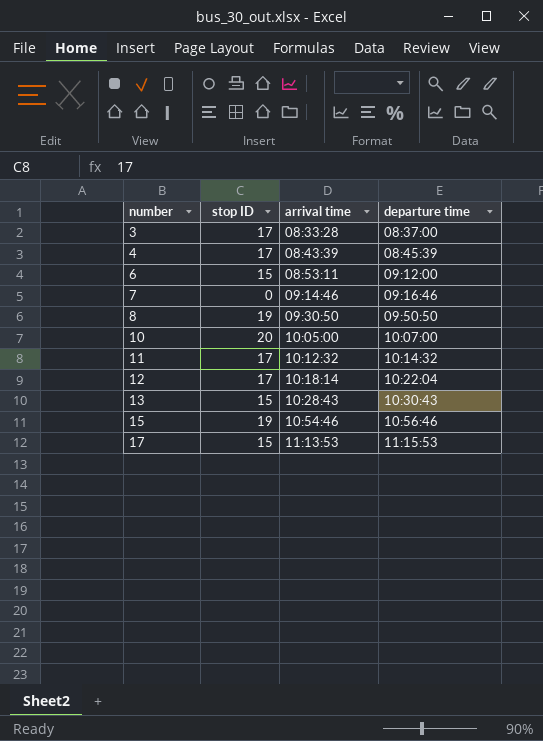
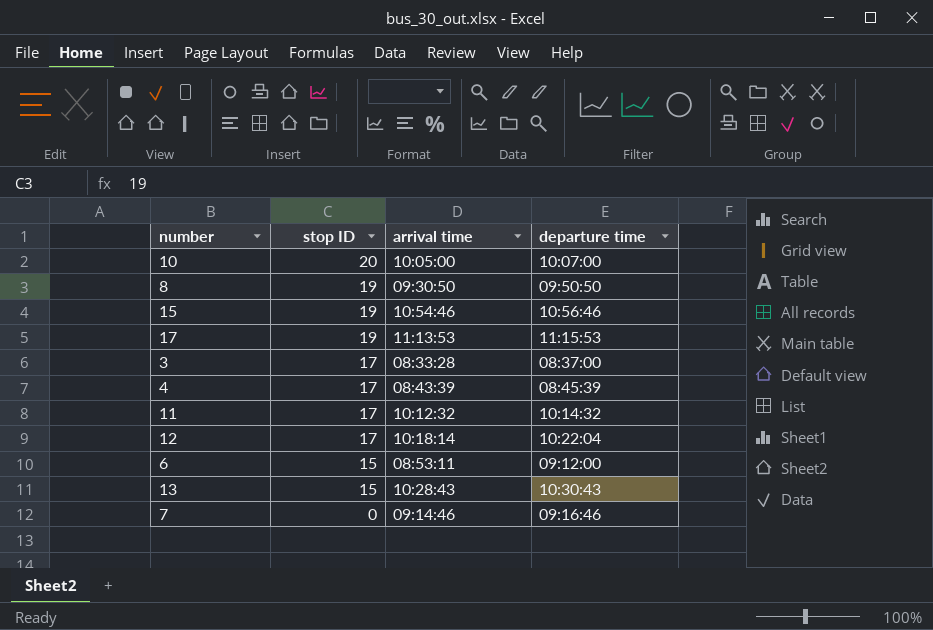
row order: number ascending -> stop ID descending
17 | stop ID: 15 -> 19

